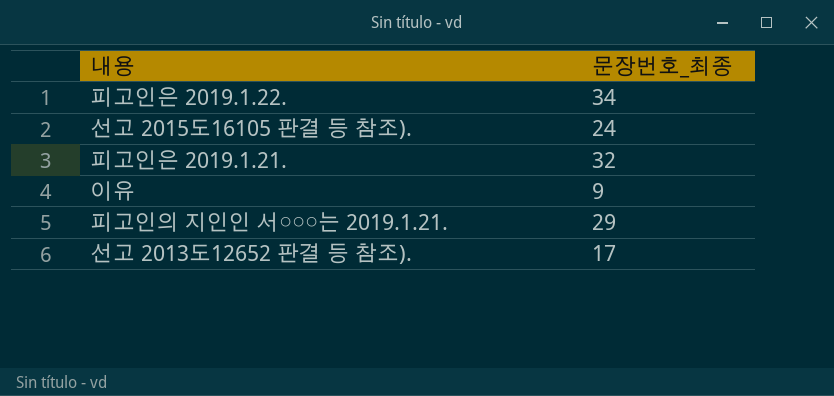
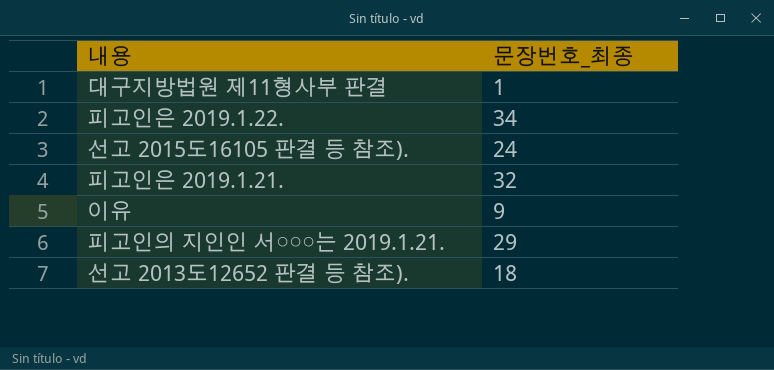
row 대구지방법원 제11형사부 판결: none -> 1
선고 2013도12652 판결 등 참조). | 문장번호_최종: 17 -> 18

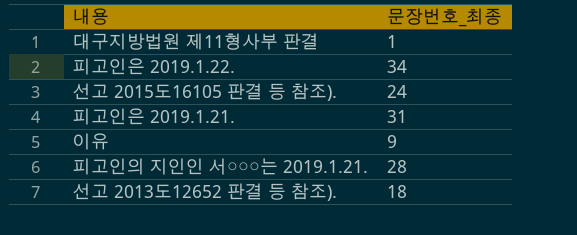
피고인은 2019.1.21. | 문장번호_최종: 32 -> 31
피고인의 지인인 서○○○는 2019.1.21. | 문장번호_최종: 29 -> 28

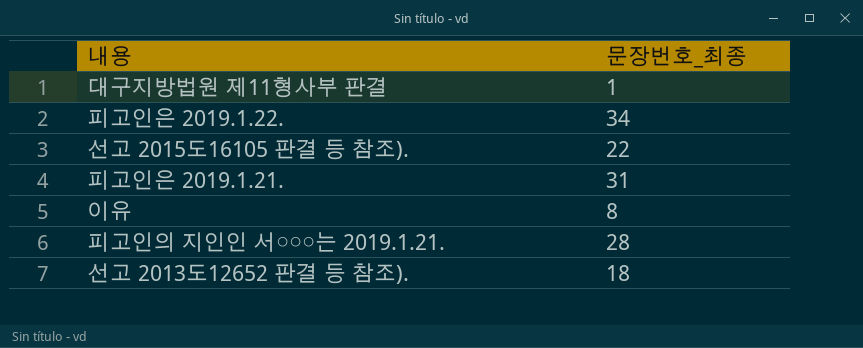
선고 2015도16105 판결 등 참조). | 문장번호_최종: 24 -> 22
이유 | 문장번호_최종: 9 -> 8

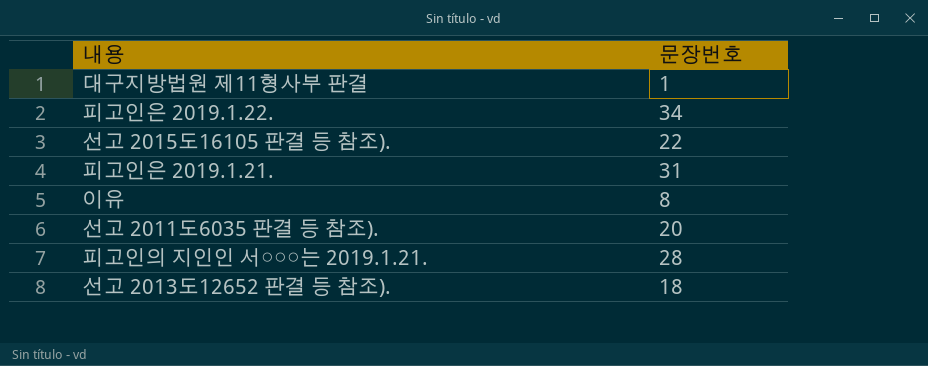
column name: 문장번호_최종 -> 문장번호
row 선고 2011도6035 판결 등 참조).: none -> 20

